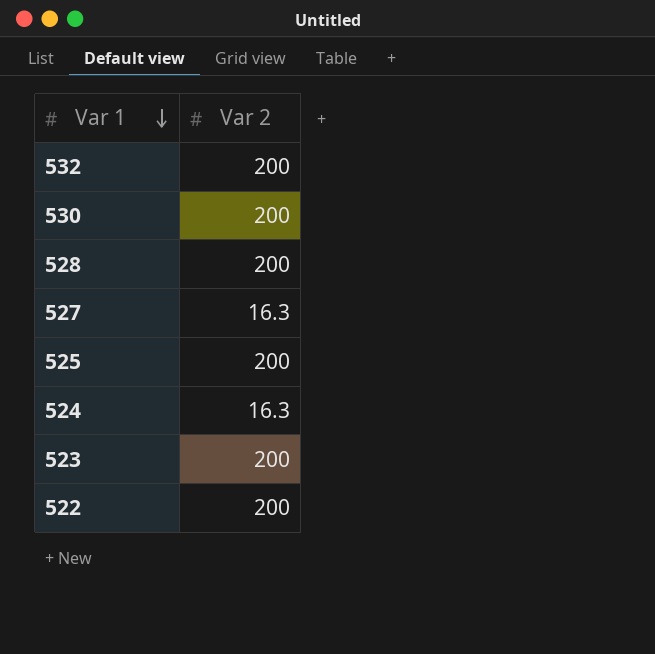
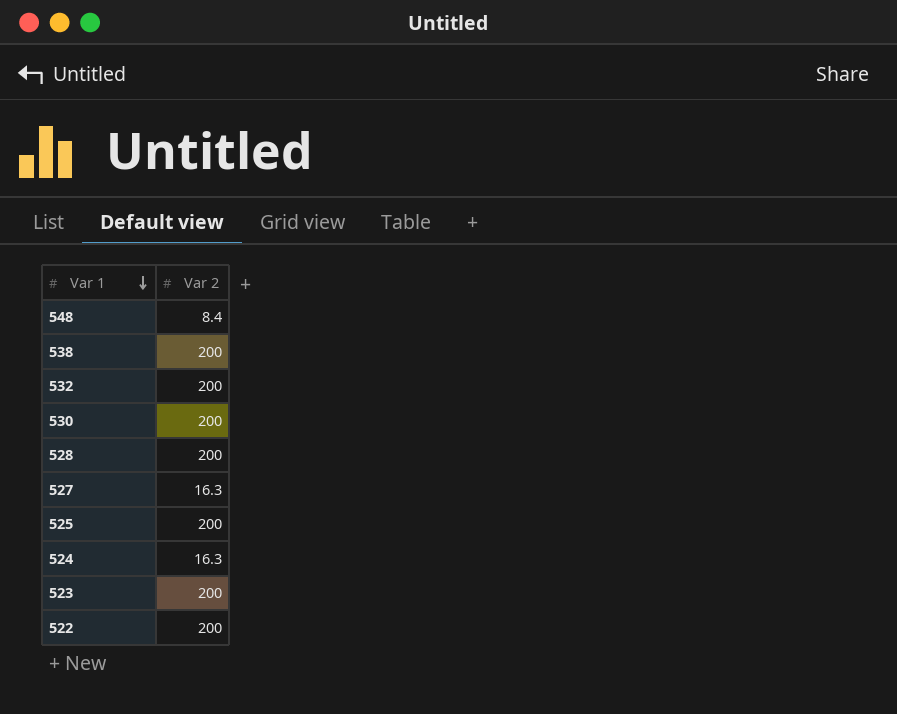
row 548: none -> 8.4
row 538: none -> 200

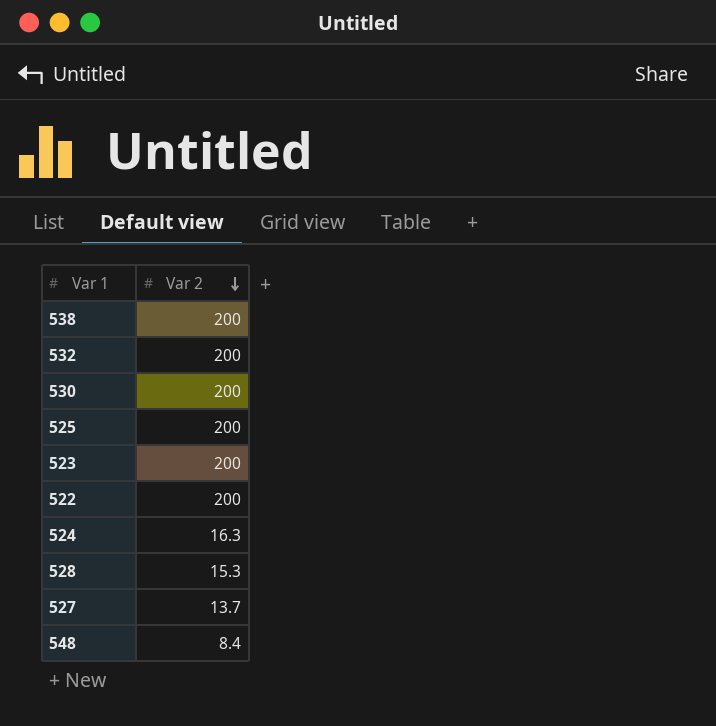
row order: Var 1 descending -> Var 2 descending
528 | Var 2: 200 -> 15.3
527 | Var 2: 16.3 -> 13.7

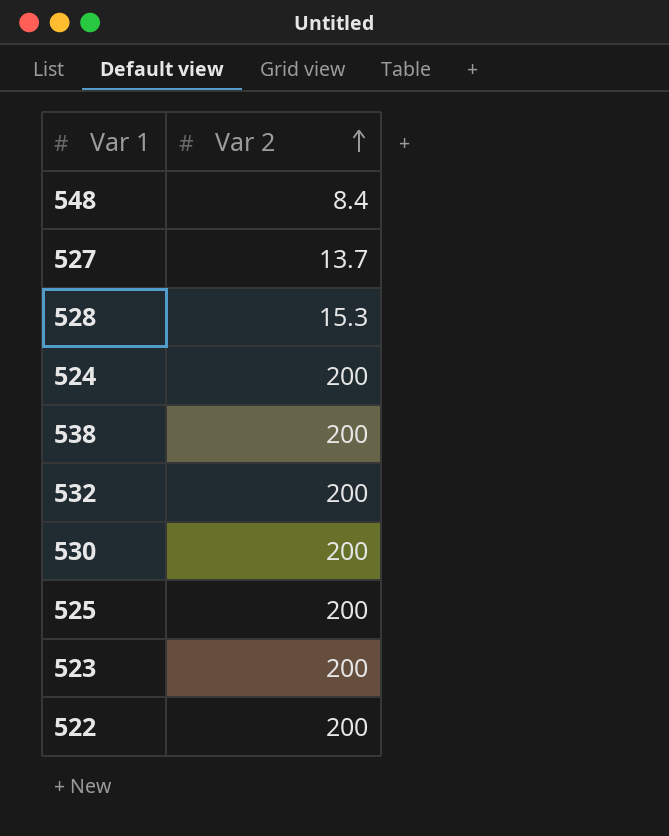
row order: Var 2 descending -> Var 2 ascending
524 | Var 2: 16.3 -> 200

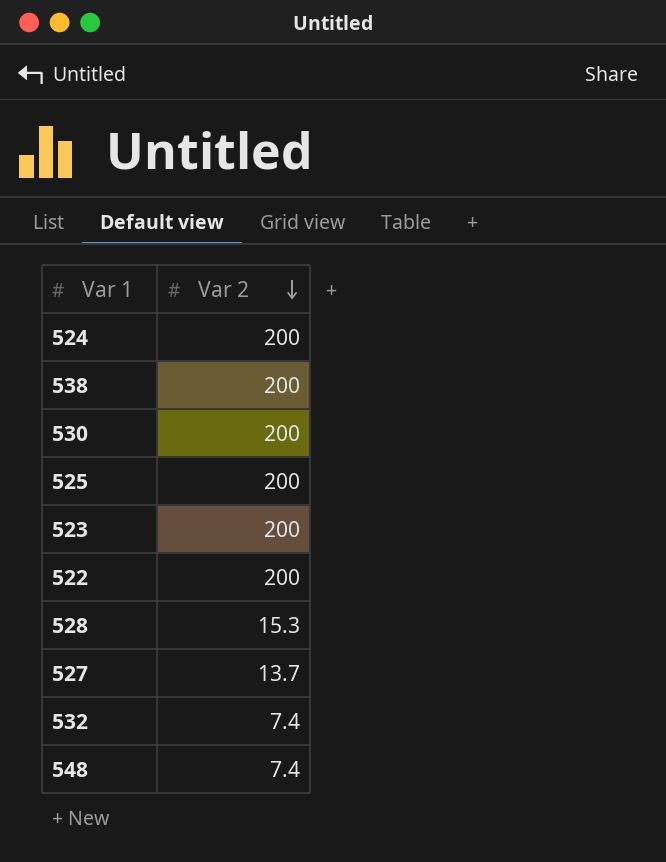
row order: Var 2 ascending -> Var 2 descending
532 | Var 2: 200 -> 7.4
548 | Var 2: 8.4 -> 7.4

